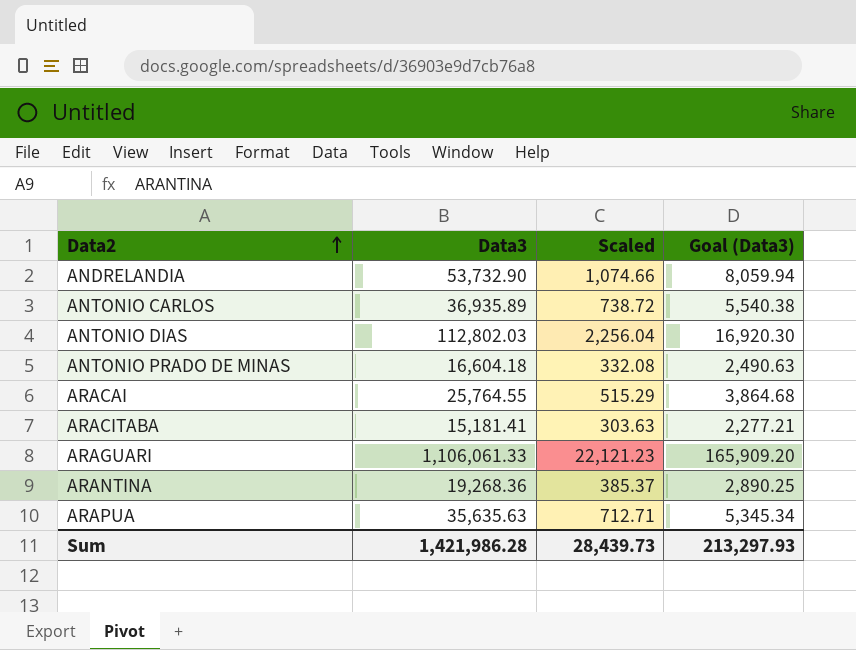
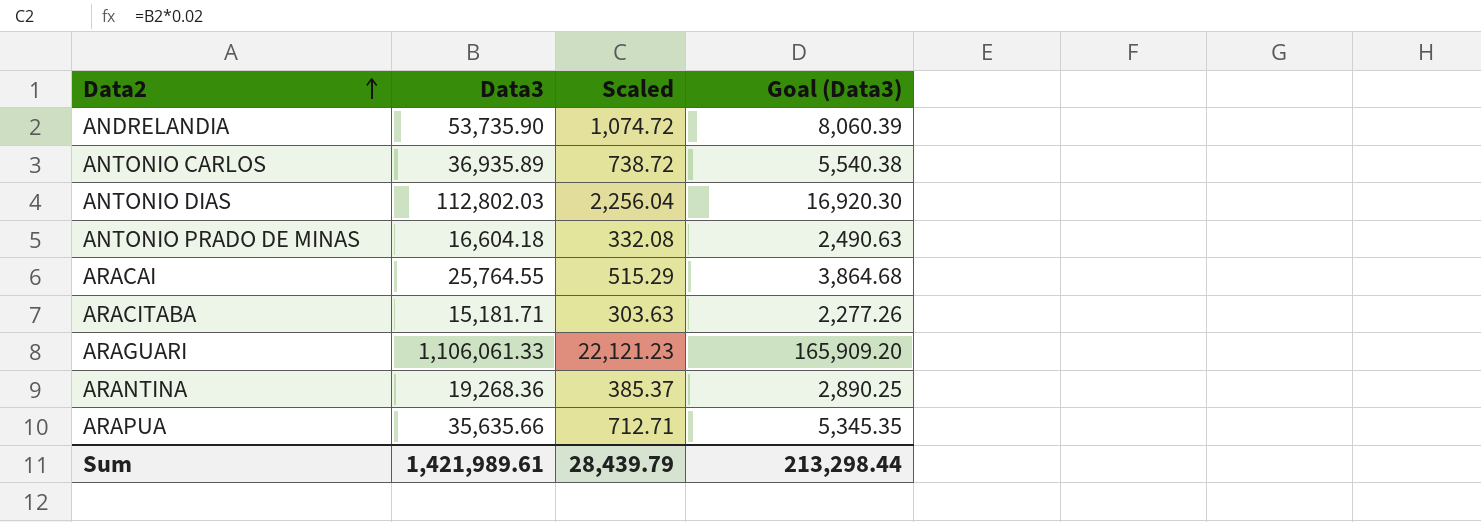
ANDRELANDIA | Data3: 53,732.90 -> 53,735.90
ANDRELANDIA | Scaled: 1,074.66 -> 1,074.72
ANDRELANDIA | Goal (Data3): 8,059.94 -> 8,060.39
ARACITABA | Data3: 15,181.41 -> 15,181.71
ARACITABA | Goal (Data3): 2,277.21 -> 2,277.26
ARAPUA | Data3: 35,635.63 -> 35,635.66
ARAPUA | Goal (Data3): 5,345.34 -> 5,345.35
Sum | Data3: 1,421,986.28 -> 1,421,989.61
Sum | Scaled: 28,439.73 -> 28,439.79
Sum | Goal (Data3): 213,297.93 -> 213,298.44

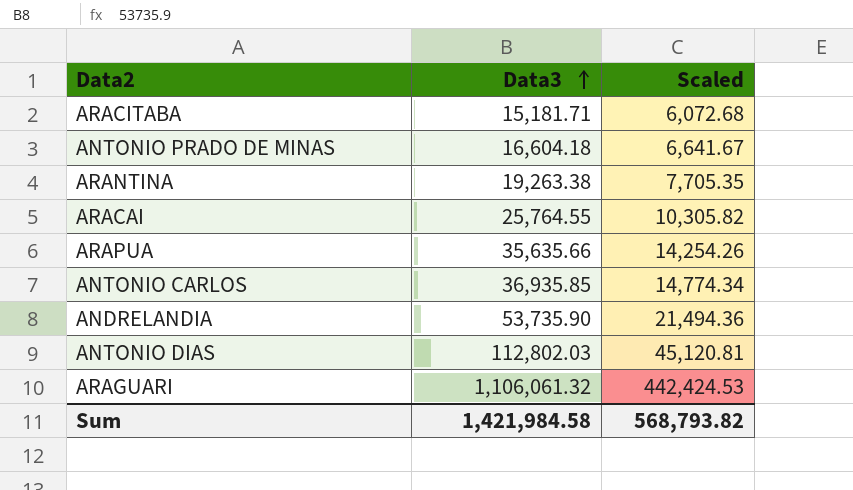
row order: Data2 ascending -> Data3 ascending
column Goal (Data3) | formula: [Data3] * 0.15 -> none
column Scaled | formula: [Data3] * 0.02 -> [Data3] * 0.4
ARANTINA | Data3: 19,268.36 -> 19,263.38
ANTONIO CARLOS | Data3: 36,935.89 -> 36,935.85
ARAGUARI | Data3: 1,106,061.33 -> 1,106,061.32
Sum | Data3: 1,421,989.61 -> 1,421,984.58
Sum | Scaled: 28,439.79 -> 568,793.82

